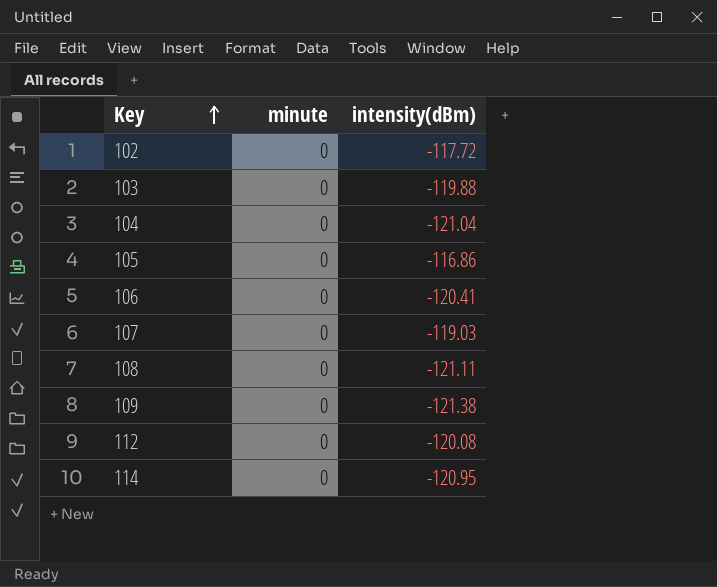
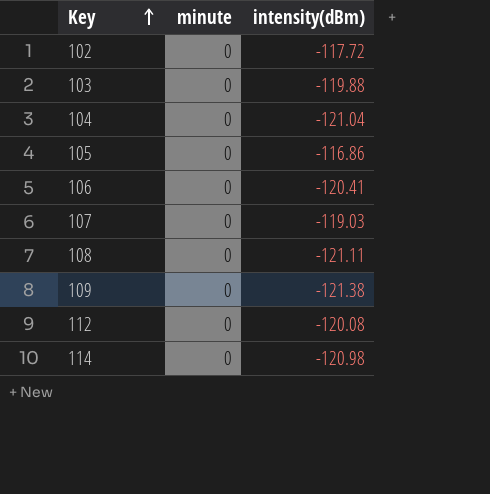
114 | intensity(dBm): -120.95 -> -120.98

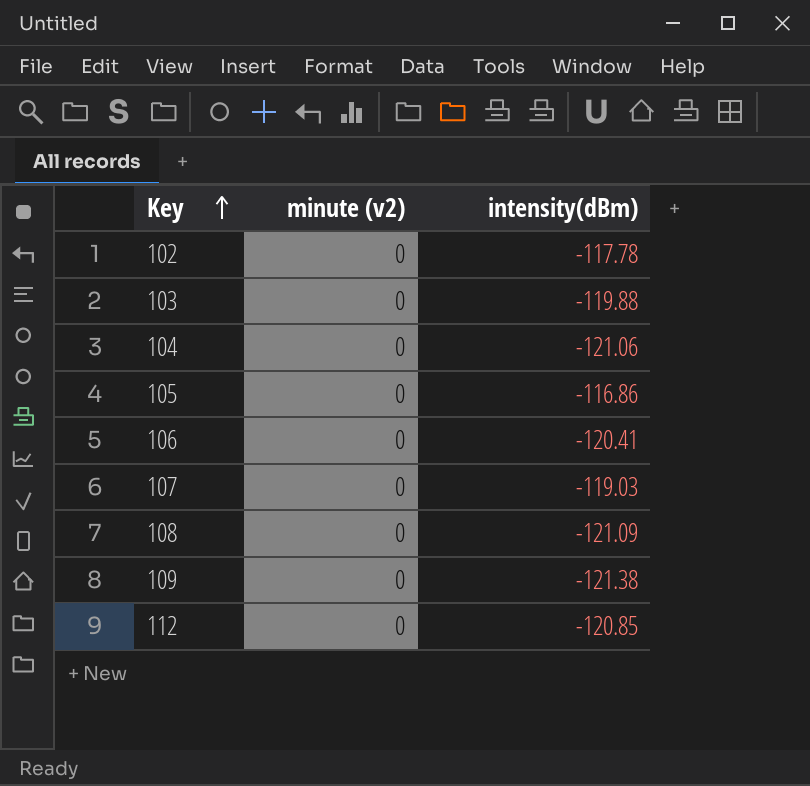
column name: minute -> minute (v2)
row 114: 0 | -120.98 -> none
102 | intensity(dBm): -117.72 -> -117.78
104 | intensity(dBm): -121.04 -> -121.06
108 | intensity(dBm): -121.11 -> -121.09
112 | intensity(dBm): -120.08 -> -120.85

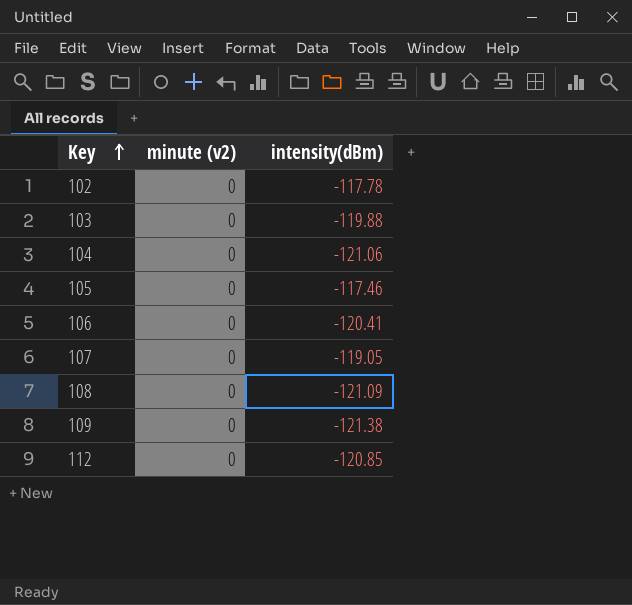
105 | intensity(dBm): -116.86 -> -117.46
107 | intensity(dBm): -119.03 -> -119.05

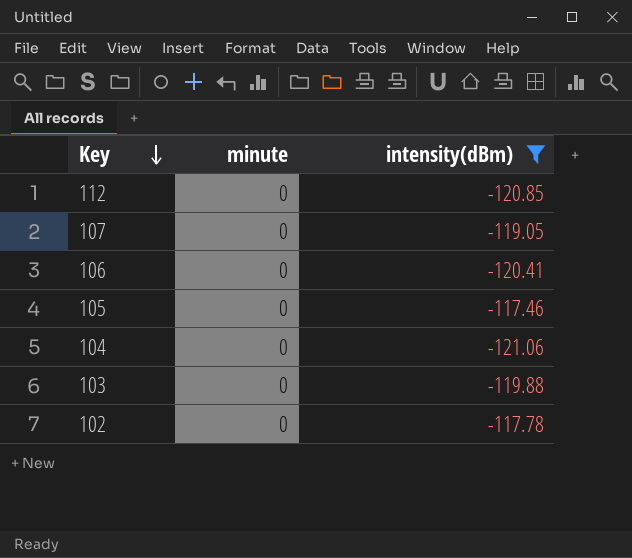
filter: none -> intensity(dBm) >= -121.06
row order: Key ascending -> Key descending
column name: minute (v2) -> minute

